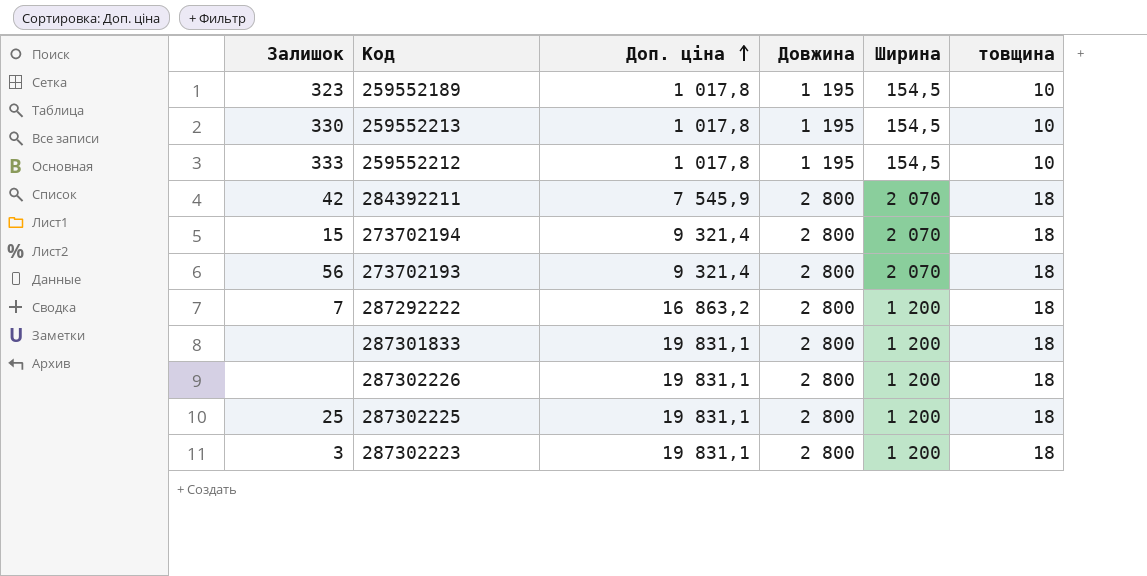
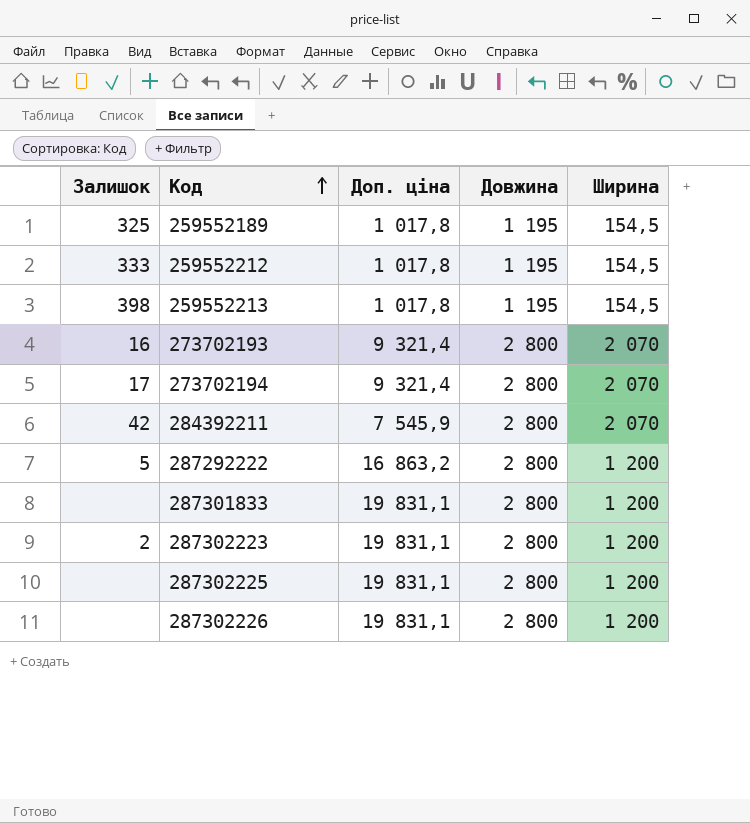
row order: Доп. ціна ascending -> Код ascending
column товщина | position: 6 -> none
259552189 | Залишок: 323 -> 325
259552213 | Залишок: 330 -> 398
273702193 | Залишок: 56 -> 16
273702194 | Залишок: 15 -> 17
287292222 | Залишок: 7 -> 5
287302223 | Залишок: 3 -> 2
287302225 | Залишок: 25 -> none

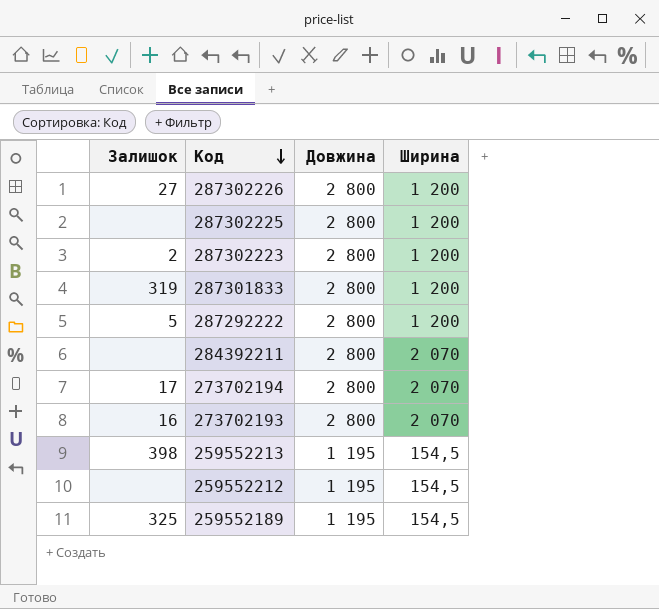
row order: Код ascending -> Код descending
column Доп. ціна | position: 3 -> none
287302226 | Залишок: none -> 27
287301833 | Залишок: none -> 319
284392211 | Залишок: 42 -> none
259552212 | Залишок: 333 -> none

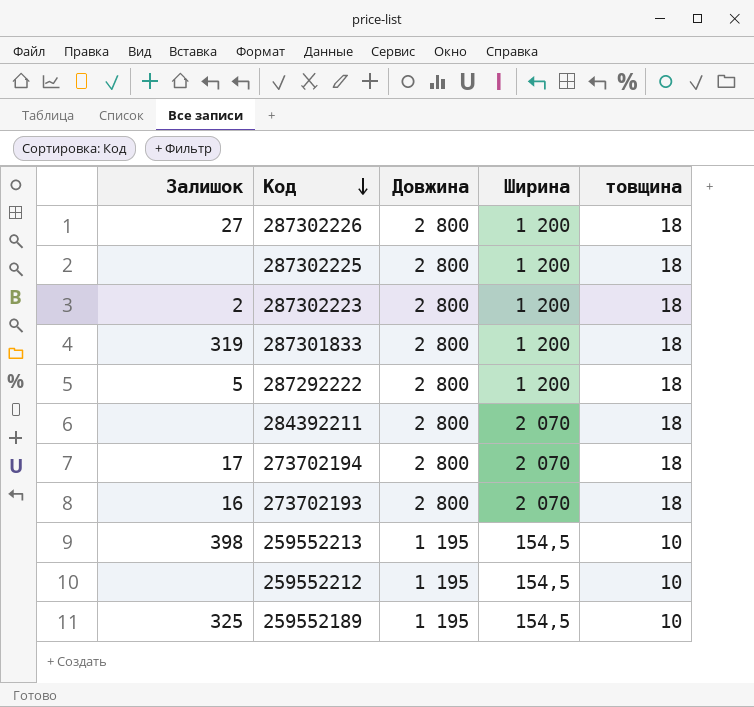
column товщина | position: none -> 5

